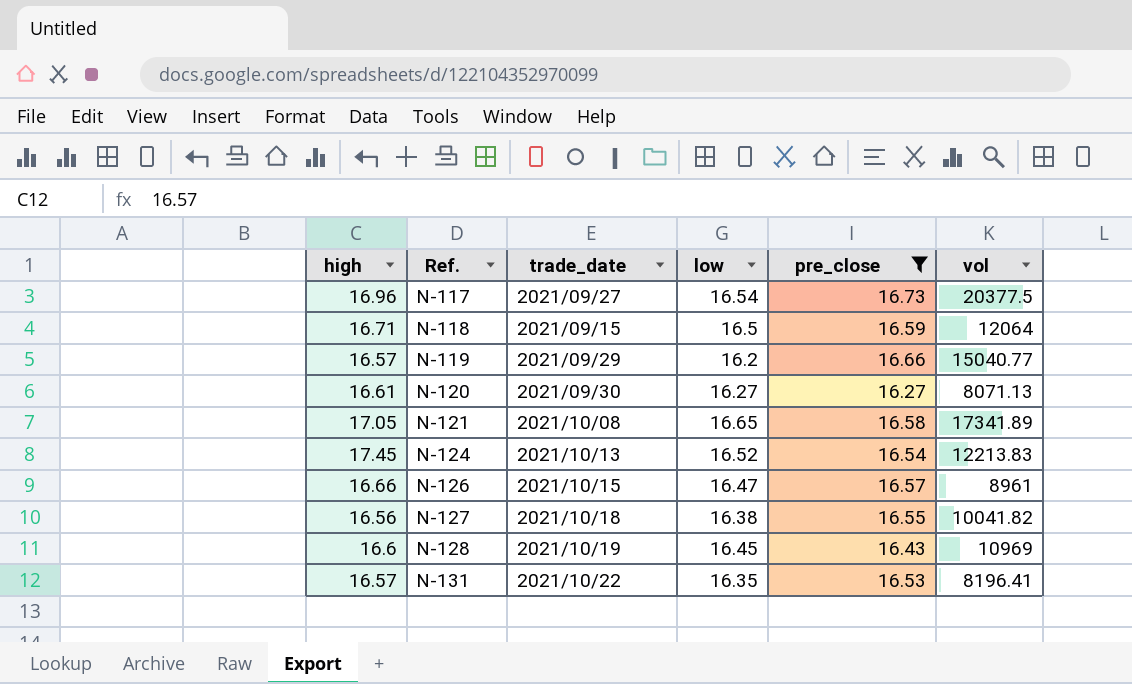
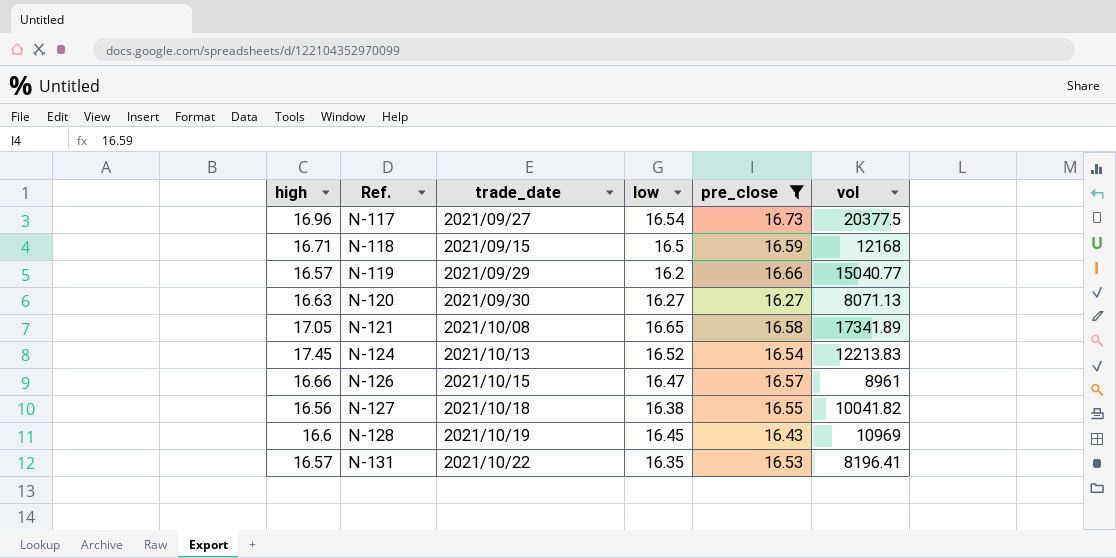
N-118 | vol: 12064 -> 12168
N-120 | high: 16.61 -> 16.63

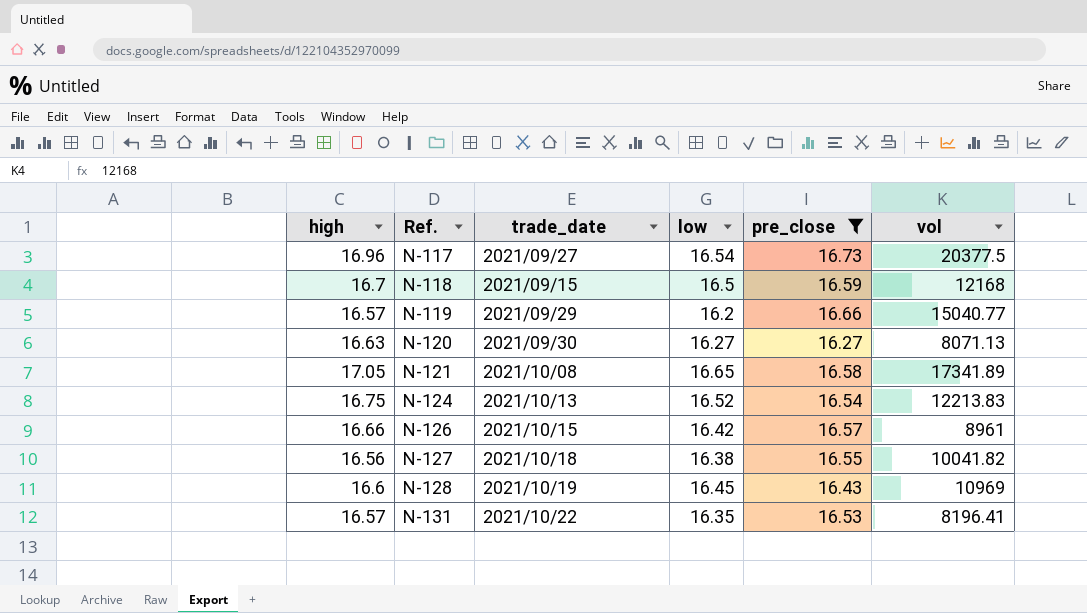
N-118 | high: 16.71 -> 16.7
N-124 | high: 17.45 -> 16.75
N-126 | low: 16.47 -> 16.42

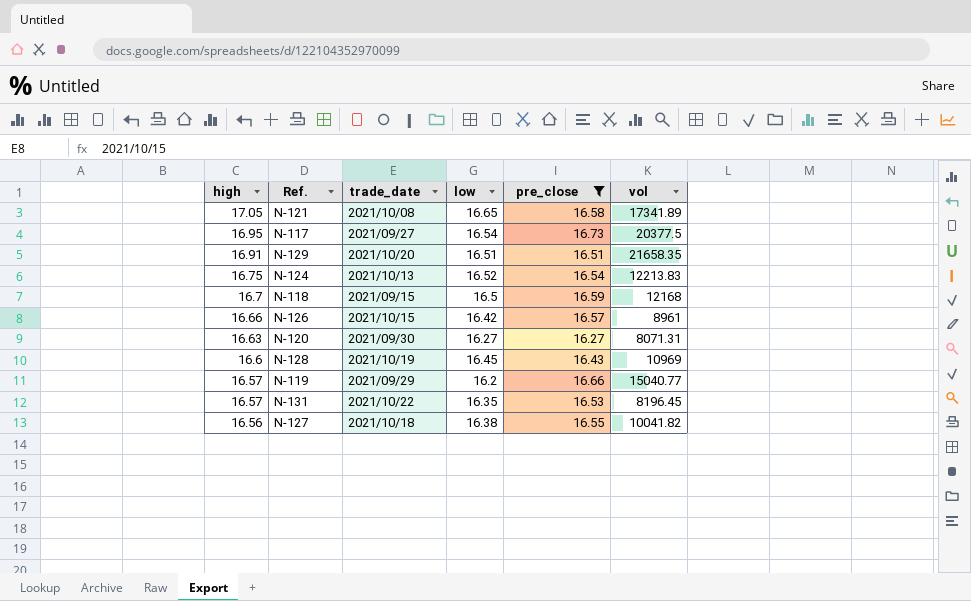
row order: Ref. ascending -> high descending
N-117 | high: 16.96 -> 16.95
row N-129: none -> 16.91 | 2021/10/20 | 16.51 | 16.51 | 21658.35
N-120 | vol: 8071.13 -> 8071.31
N-131 | vol: 8196.41 -> 8196.45

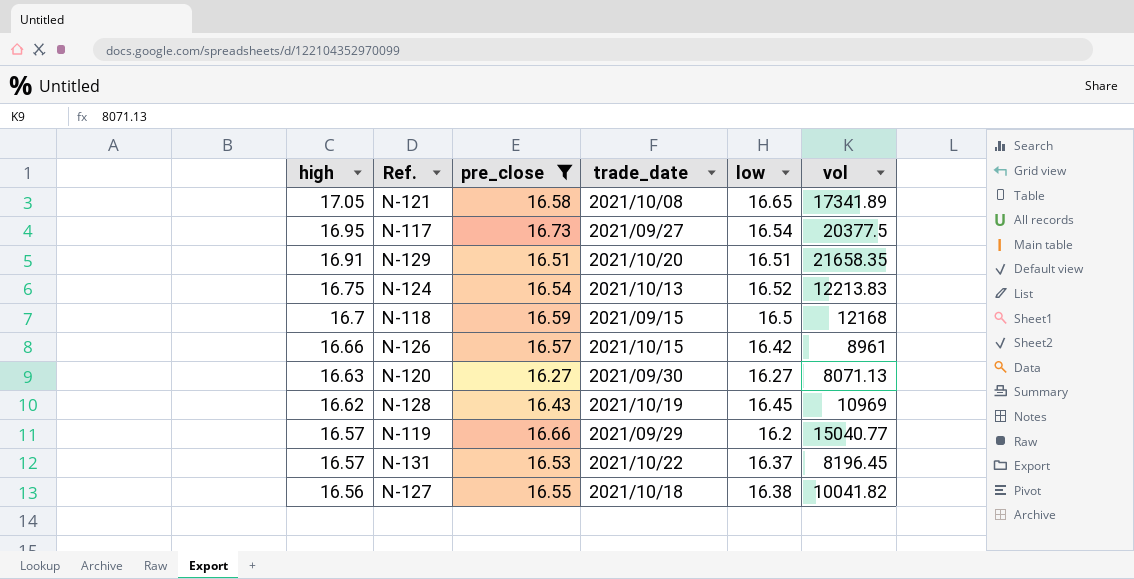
column pre_close | position: 5 -> 3
N-120 | vol: 8071.31 -> 8071.13
N-128 | high: 16.6 -> 16.62
N-131 | low: 16.35 -> 16.37

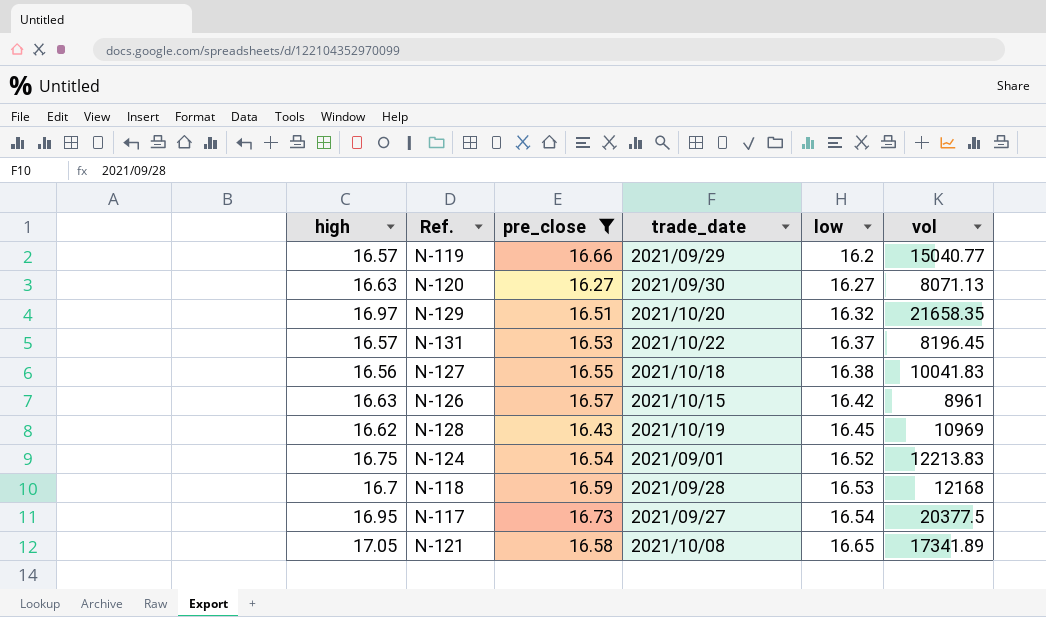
row order: high descending -> low ascending
N-129 | high: 16.91 -> 16.97
N-129 | low: 16.51 -> 16.32
N-127 | vol: 10041.82 -> 10041.83
N-126 | high: 16.66 -> 16.63
N-124 | trade_date: 2021/10/13 -> 2021/09/01
N-118 | trade_date: 2021/09/15 -> 2021/09/28
N-118 | low: 16.5 -> 16.53

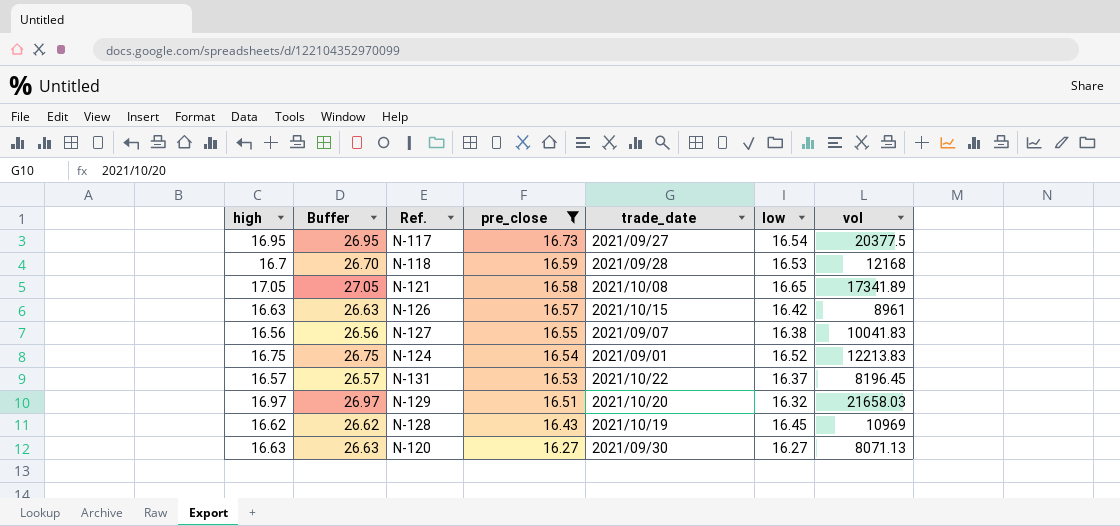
row order: low ascending -> pre_close descending
column Buffer | formula: none -> [high] + 10
row N-119: 16.57 | 16.66 | 2021/09/29 | 16.2 | 15040.77 -> none
N-127 | trade_date: 2021/10/18 -> 2021/09/07
N-129 | vol: 21658.35 -> 21658.03

